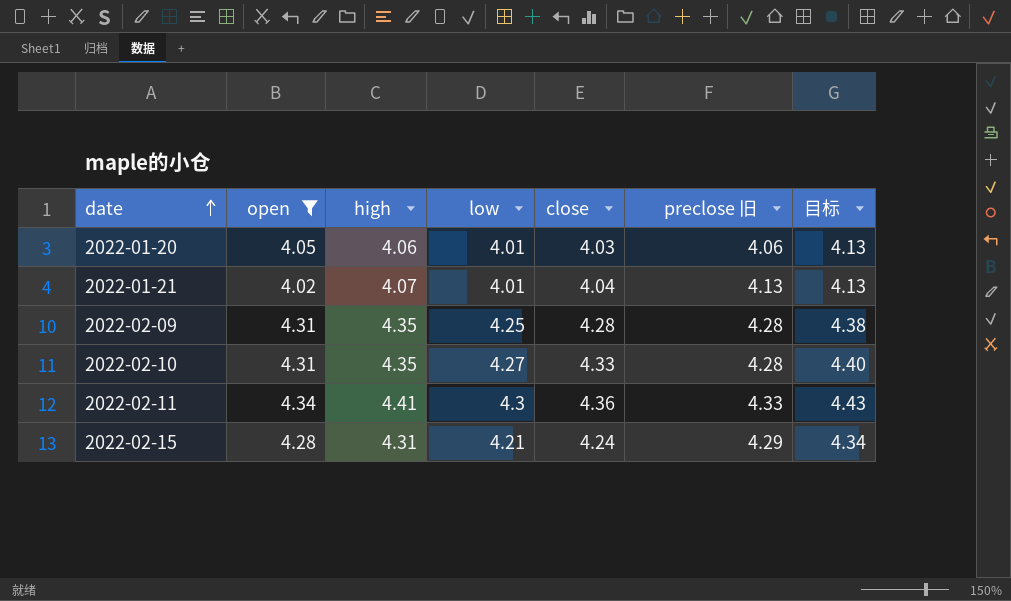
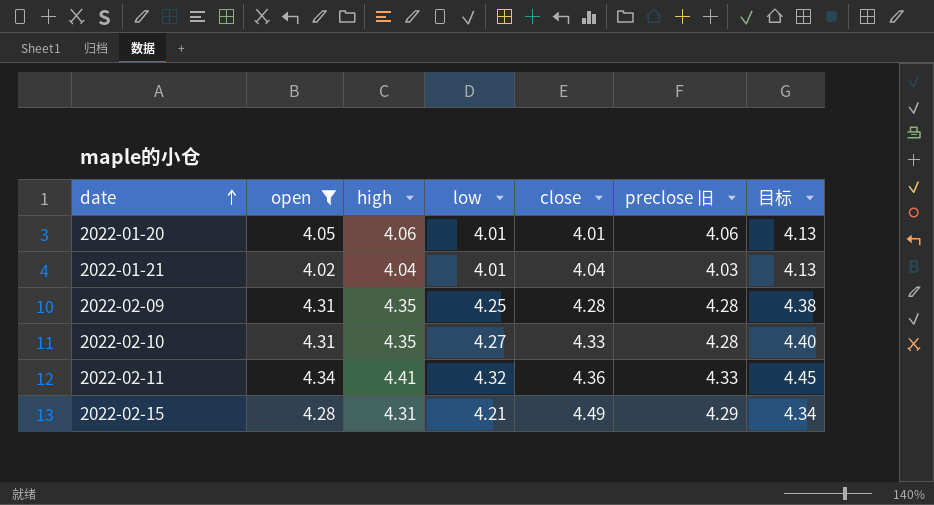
2022-01-20 | close: 4.03 -> 4.01
2022-01-21 | high: 4.07 -> 4.04
2022-01-21 | preclose 旧: 4.13 -> 4.03
2022-02-11 | low: 4.3 -> 4.32
2022-02-11 | 目标: 4.43 -> 4.45
2022-02-15 | close: 4.24 -> 4.49

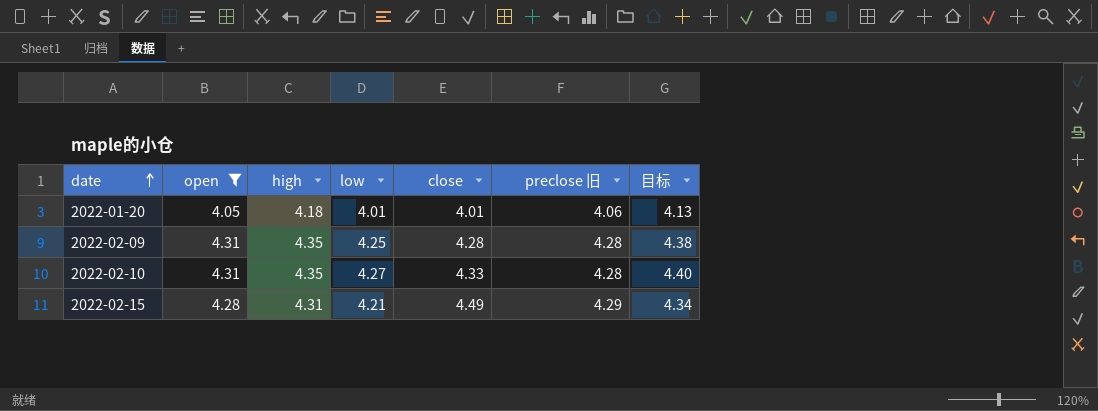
row 2022-01-21: 4.02 | 4.04 | 4.01 | 4.04 | 4.03 | 4.13 -> none
row 2022-02-11: 4.34 | 4.41 | 4.32 | 4.36 | 4.33 | 4.45 -> none
2022-01-20 | high: 4.06 -> 4.18

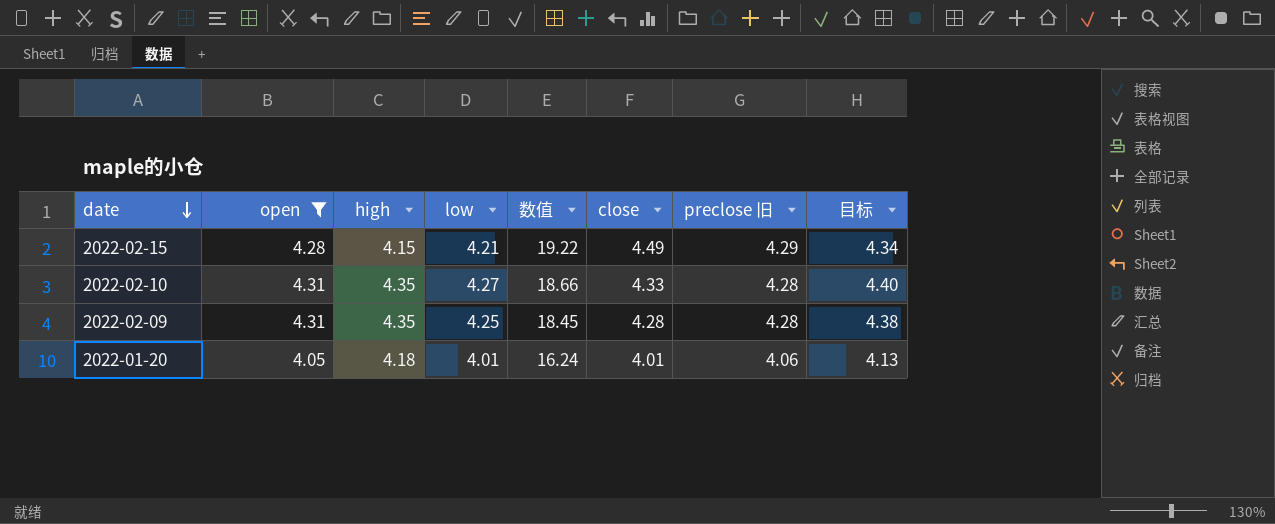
row order: date ascending -> date descending
column 数值 | formula: none -> [open] * [close]
2022-02-15 | high: 4.31 -> 4.15

